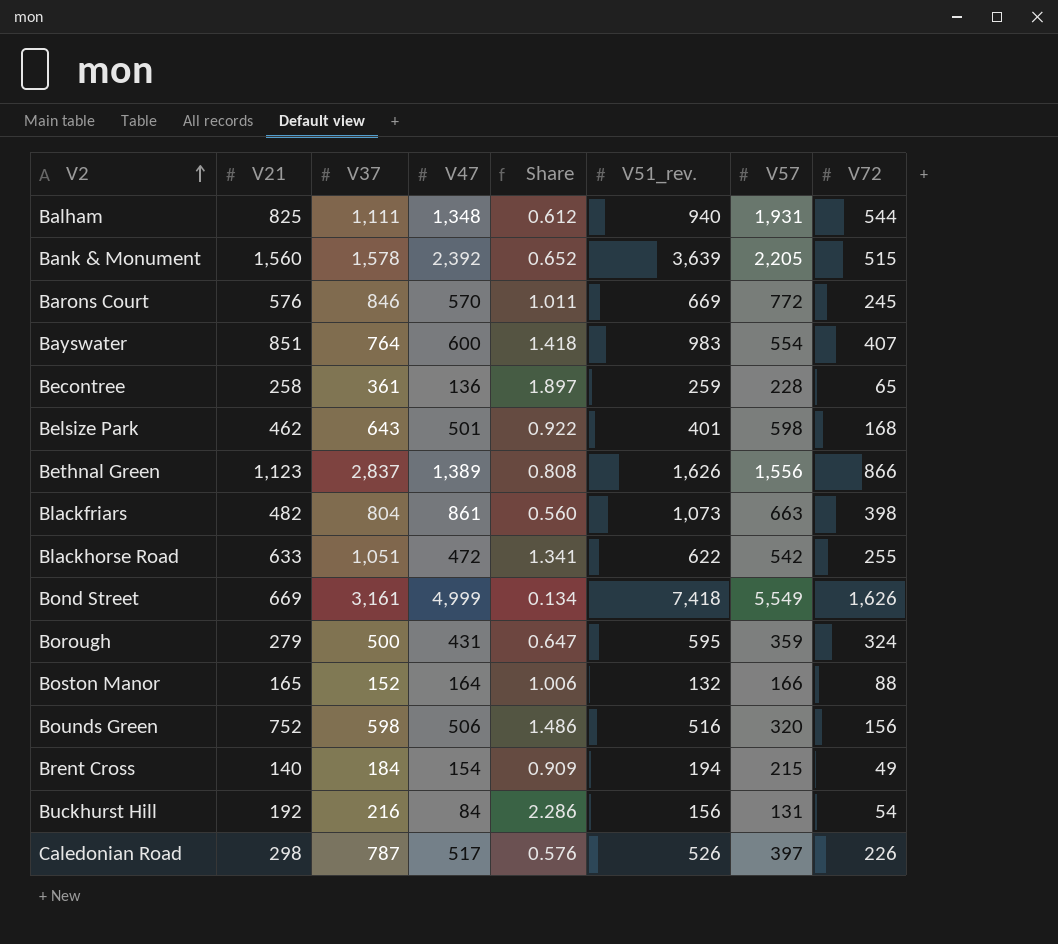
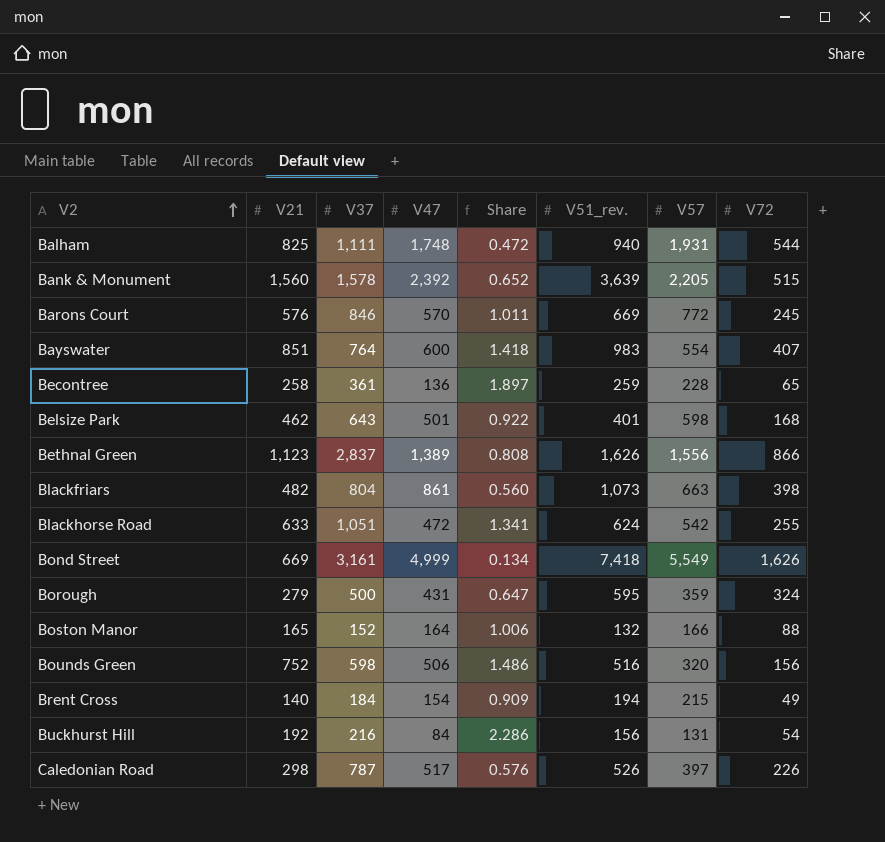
Balham | V47: 1,348 -> 1,748
Balham | Share: 0.612 -> 0.472
Blackhorse Road | V51_rev.: 622 -> 624

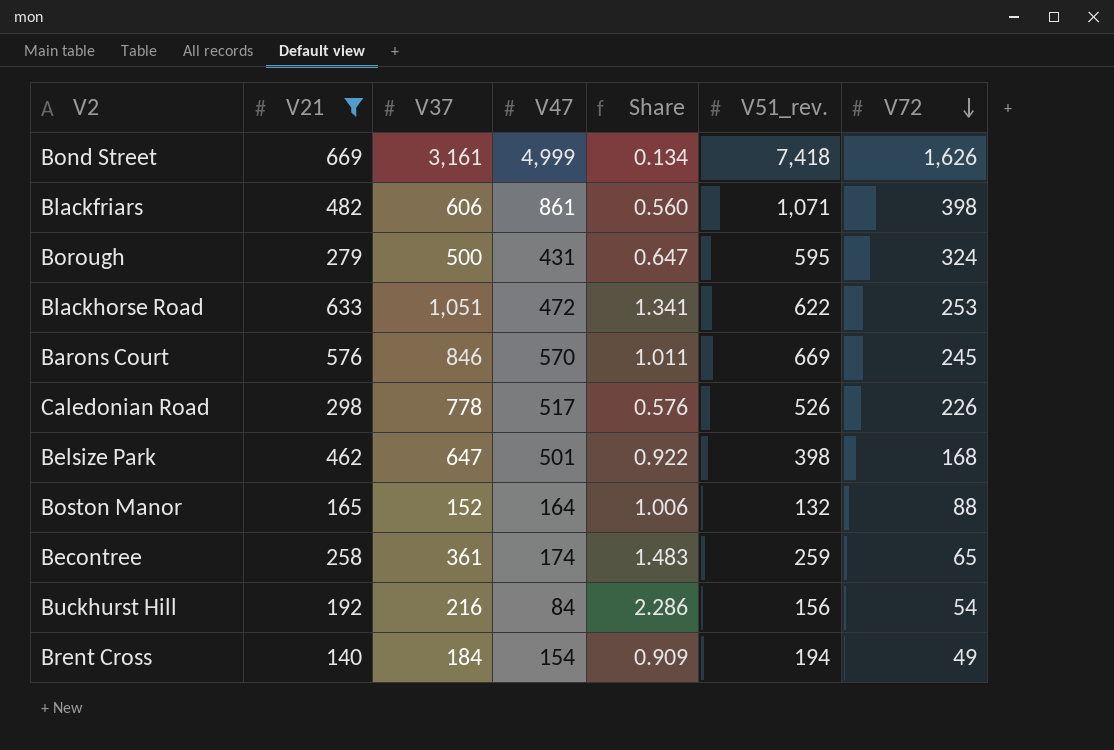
filter: none -> V21 <= 669
row order: V2 ascending -> V72 descending
column V57 | position: 7 -> none
Blackfriars | V37: 804 -> 606
Blackfriars | V51_rev.: 1,073 -> 1,071
Blackhorse Road | V51_rev.: 624 -> 622
Blackhorse Road | V72: 255 -> 253
Caledonian Road | V37: 787 -> 778
Belsize Park | V37: 643 -> 647
Belsize Park | V51_rev.: 401 -> 398
Becontree | V47: 136 -> 174
Becontree | Share: 1.897 -> 1.483

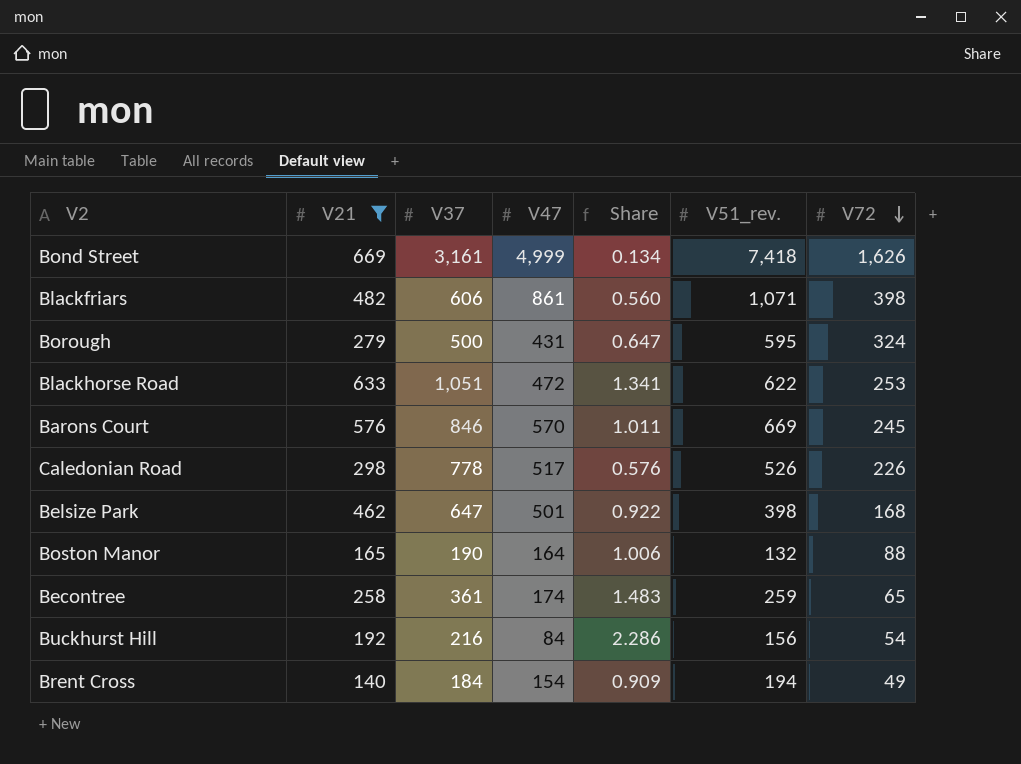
Boston Manor | V37: 152 -> 190

